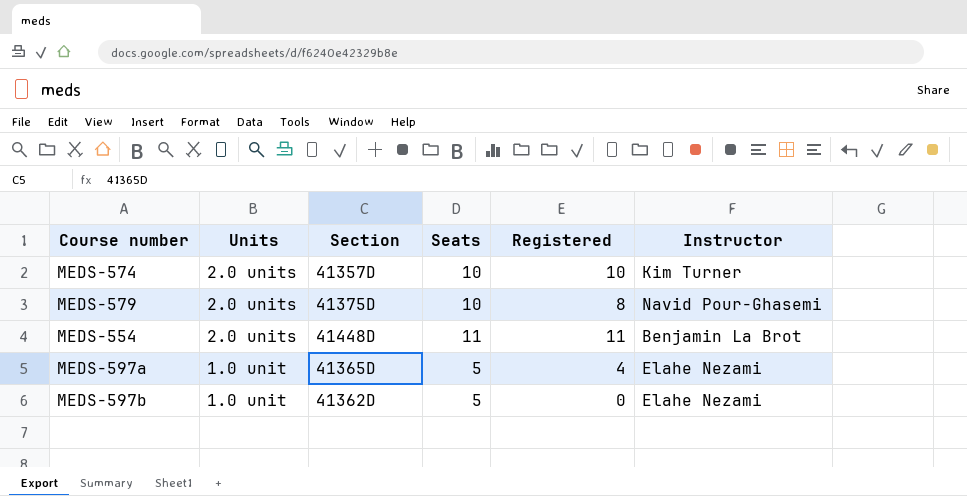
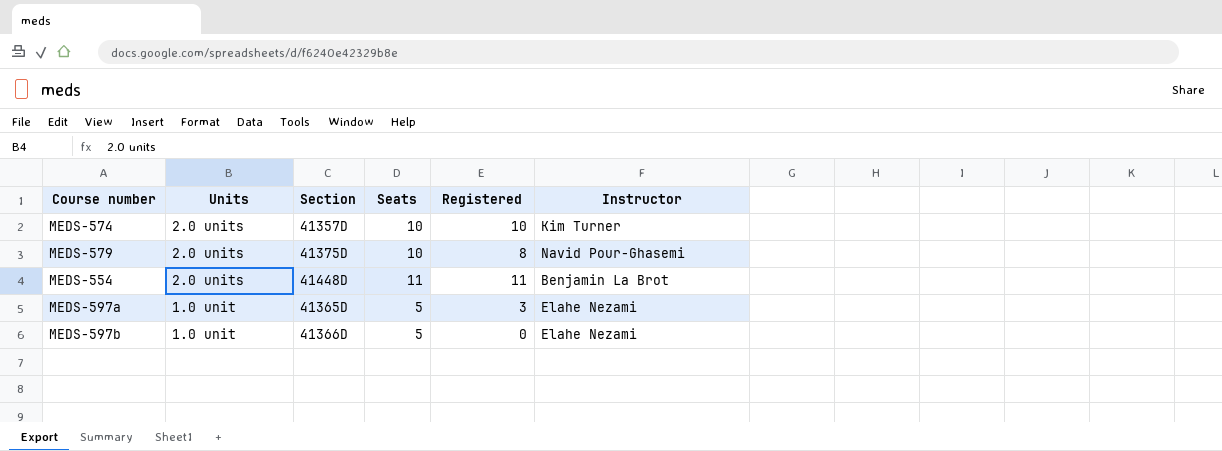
MEDS-597a | Registered: 4 -> 3
MEDS-597b | Section: 41362D -> 41366D

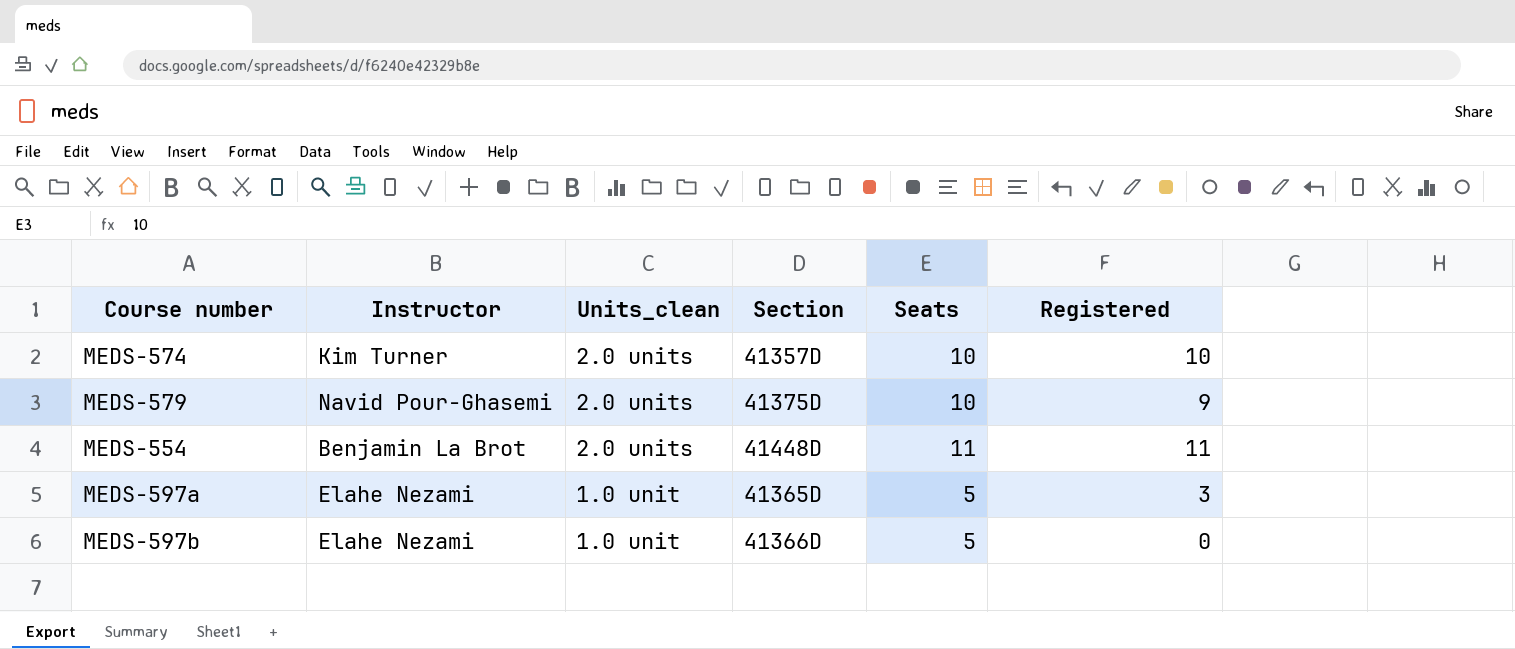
column Instructor | position: 6 -> 2
column name: Units -> Units_clean
MEDS-579 | Registered: 8 -> 9

